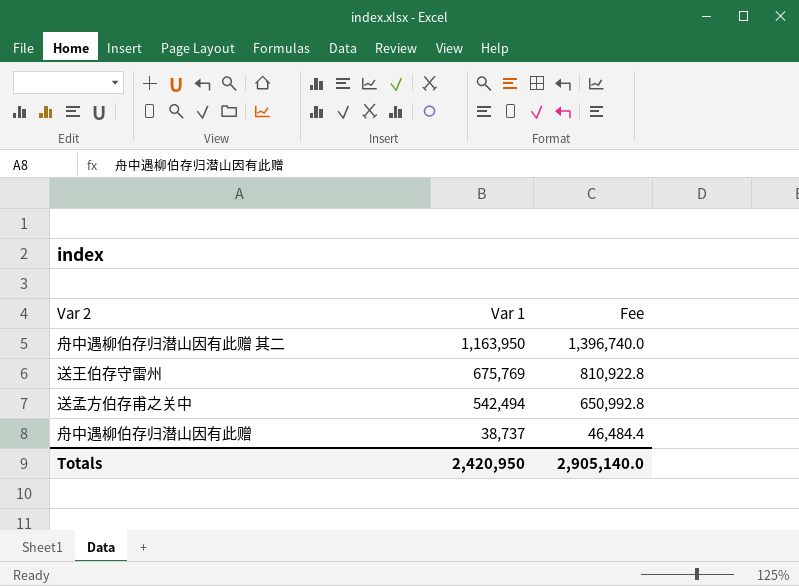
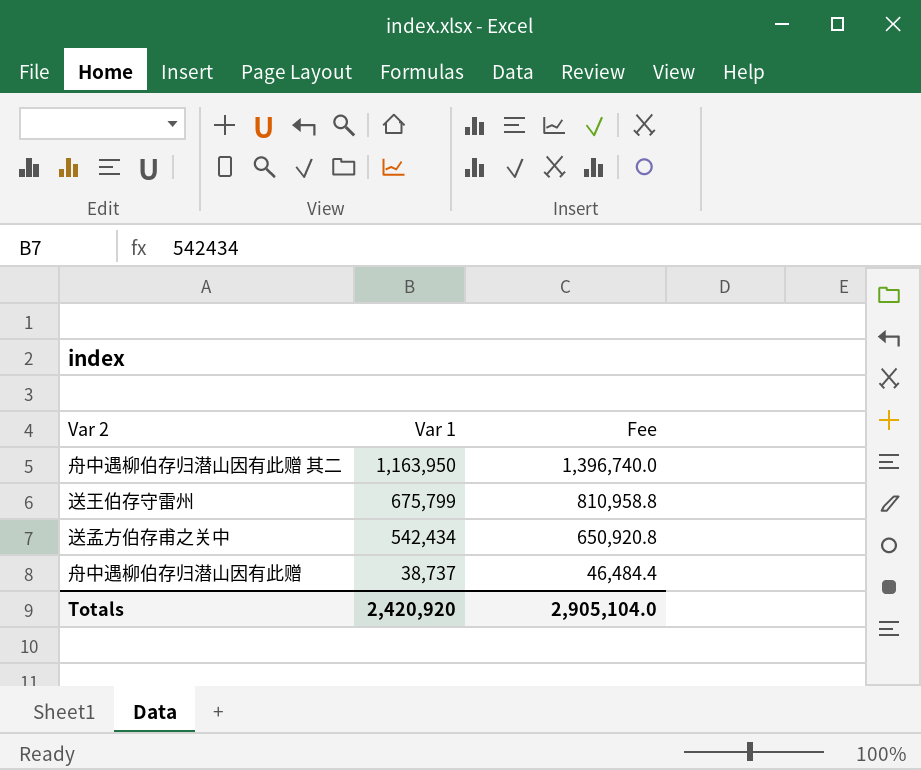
送王伯存守雷州 | Var 1: 675,769 -> 675,799
送王伯存守雷州 | Fee: 810,922.8 -> 810,958.8
送孟方伯存甫之关中 | Var 1: 542,494 -> 542,434
送孟方伯存甫之关中 | Fee: 650,992.8 -> 650,920.8
Totals | Var 1: 2,420,950 -> 2,420,920
Totals | Fee: 2,905,140.0 -> 2,905,104.0

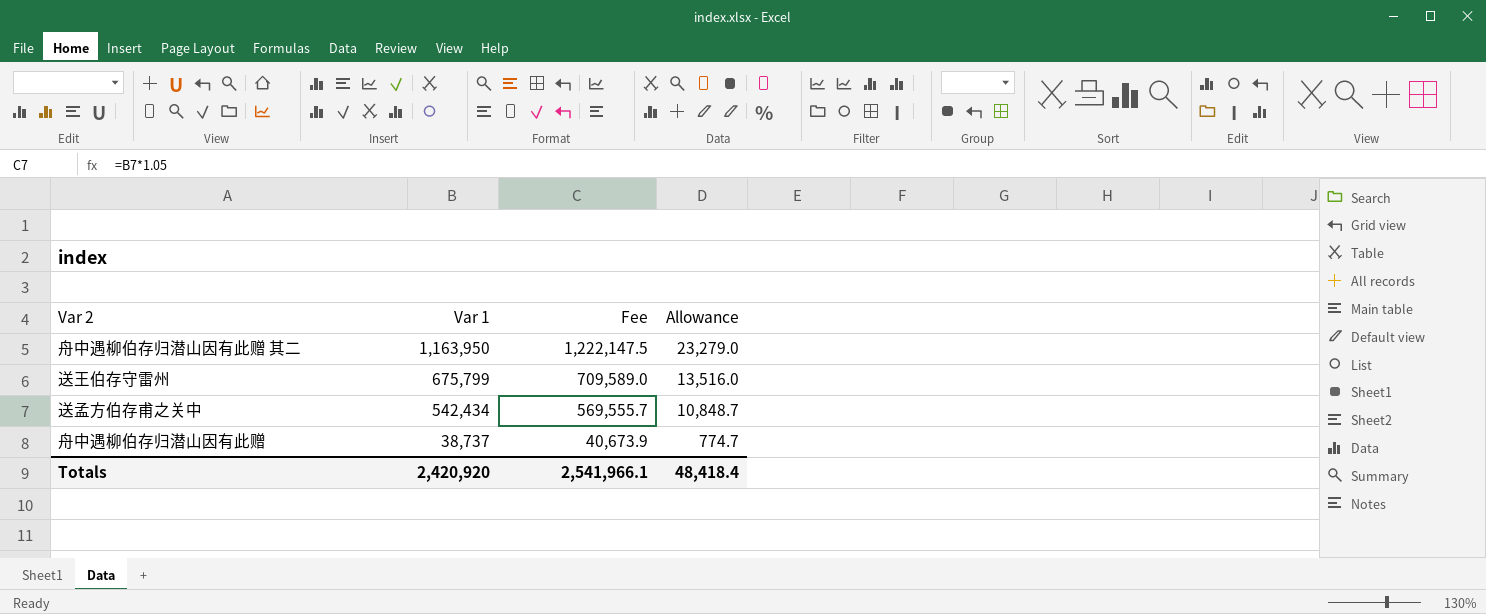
column Fee | formula: [Var 1] * 1.2 -> [Var 1] * 1.05
column Allowance | formula: none -> [Var 1] * 0.02
Totals | Fee: 2,905,104.0 -> 2,541,966.1

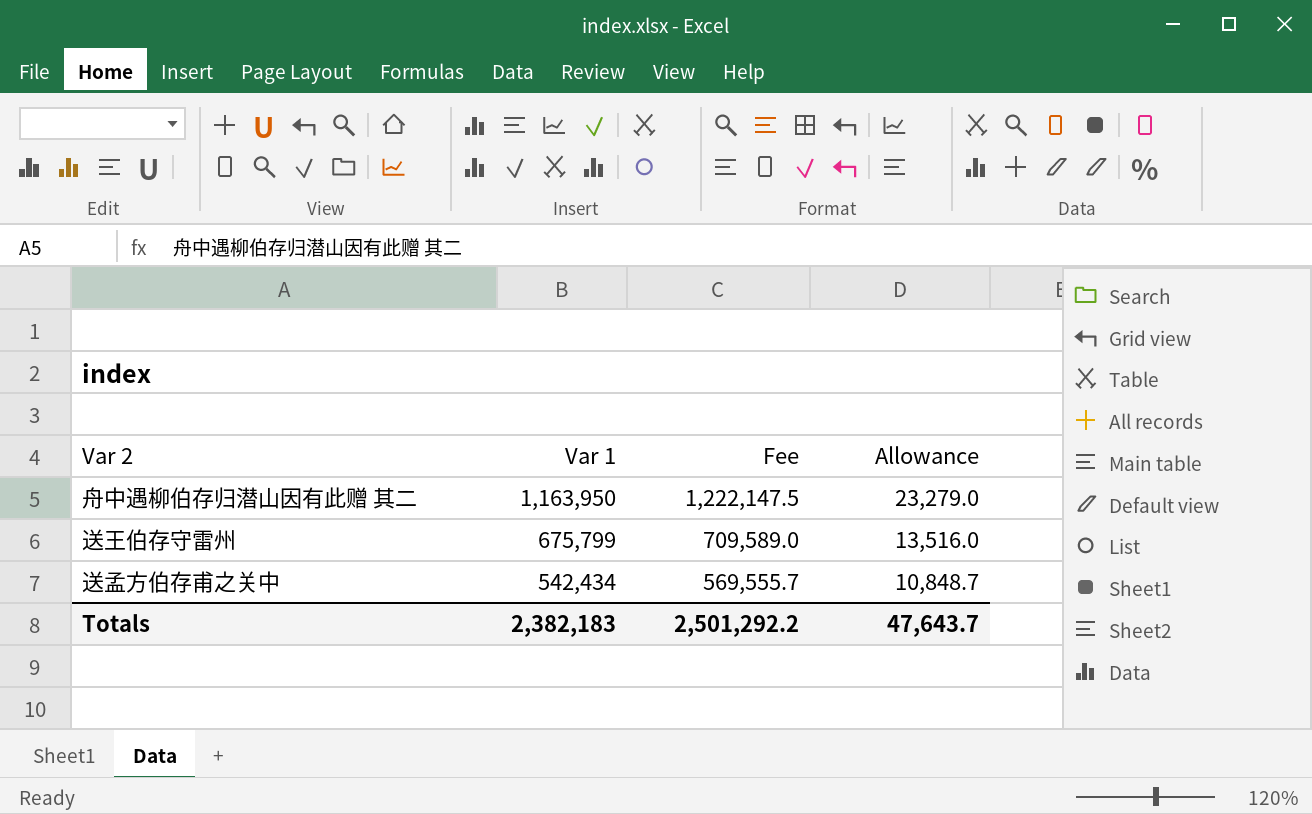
row 舟中遇柳伯存归潜山因有此赠: 38,737 | 40,673.9 | 774.7 -> none
Totals | Var 1: 2,420,920 -> 2,382,183
Totals | Fee: 2,541,966.1 -> 2,501,292.2
Totals | Allowance: 48,418.4 -> 47,643.7

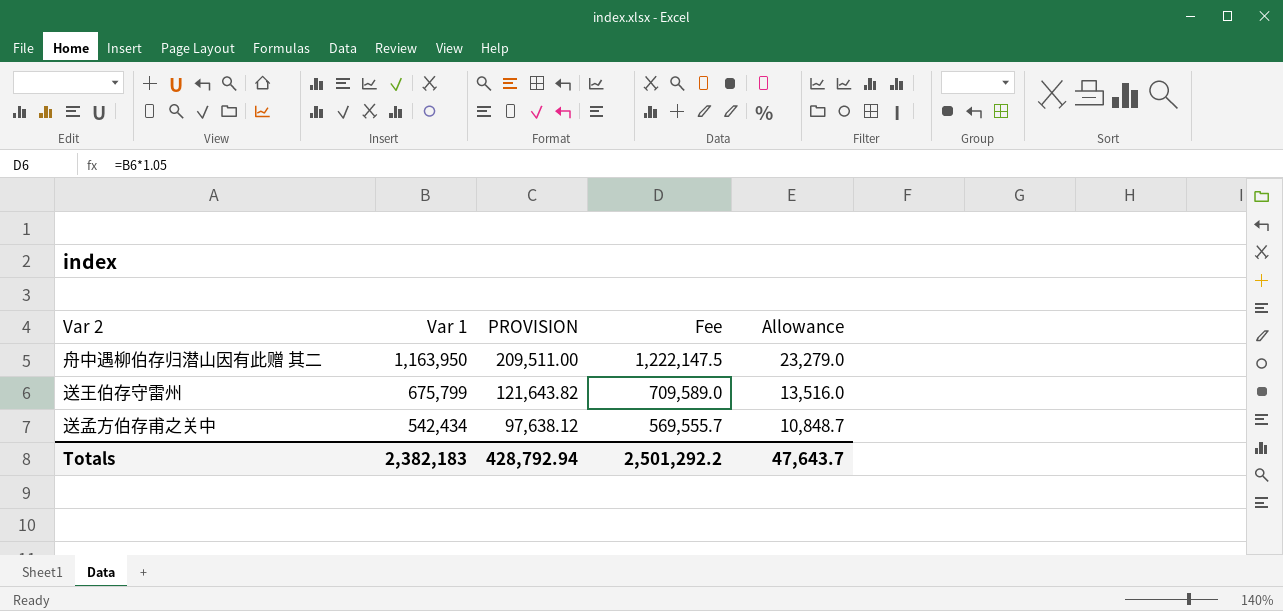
column PROVISION | formula: none -> [Var 1] * 0.18

